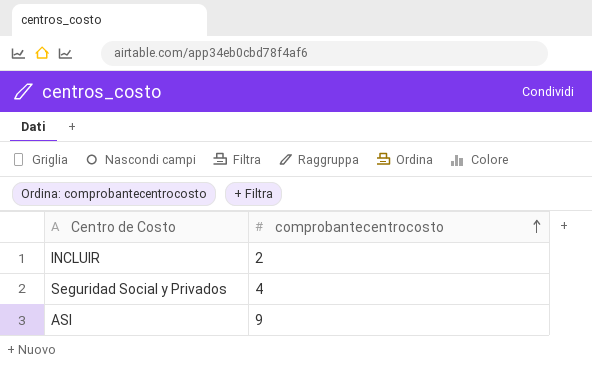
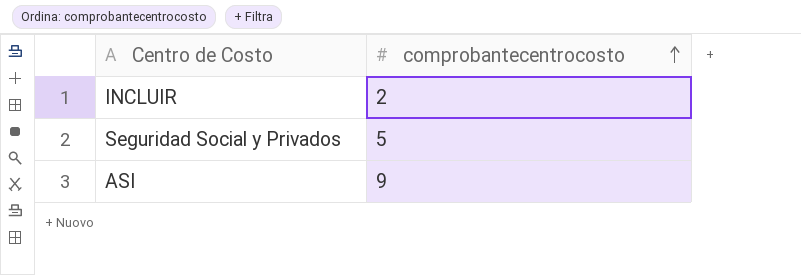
Seguridad Social y Privados | comprobantecentrocosto: 4 -> 5

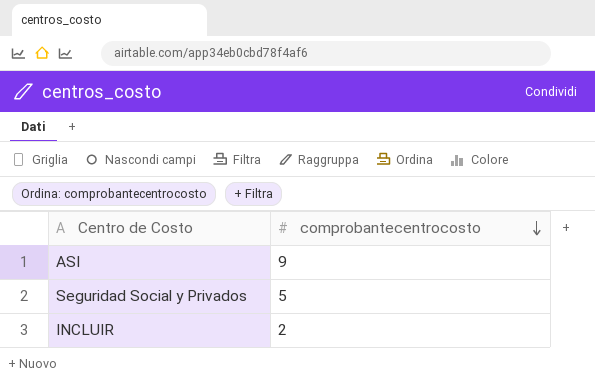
row order: comprobantecentrocosto ascending -> comprobantecentrocosto descending

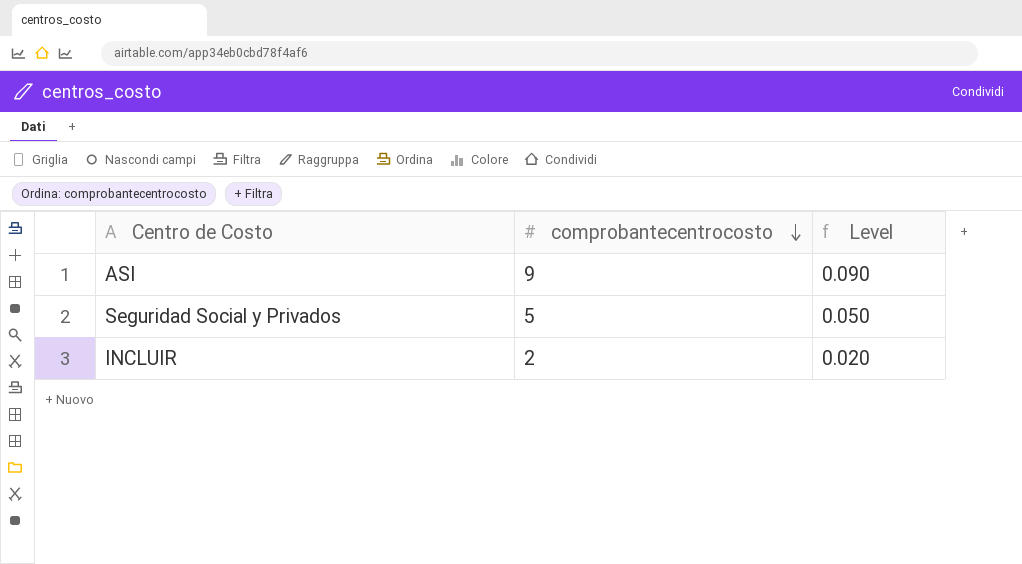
column Level | formula: none -> [comprobantecentrocosto] * 0.01

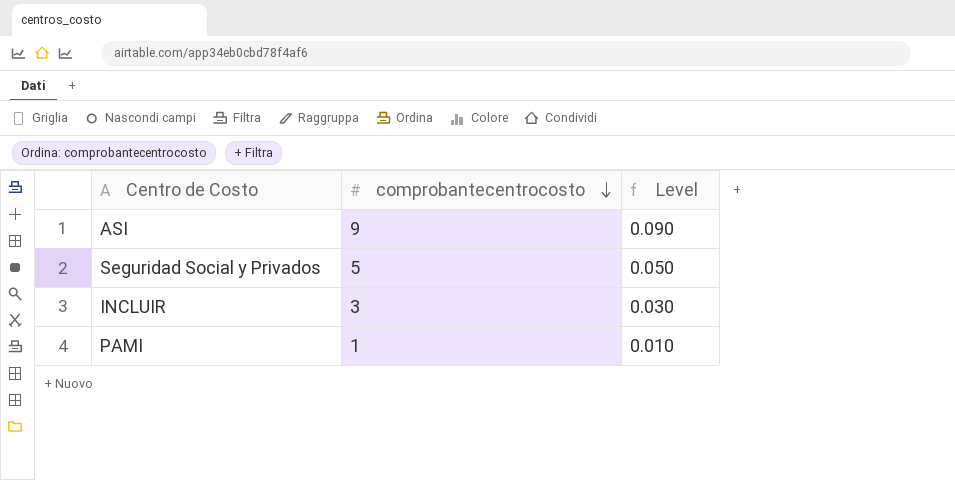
INCLUIR | comprobantecentrocosto: 2 -> 3
INCLUIR | Level: 0.020 -> 0.030
row PAMI: none -> 1 | 0.010

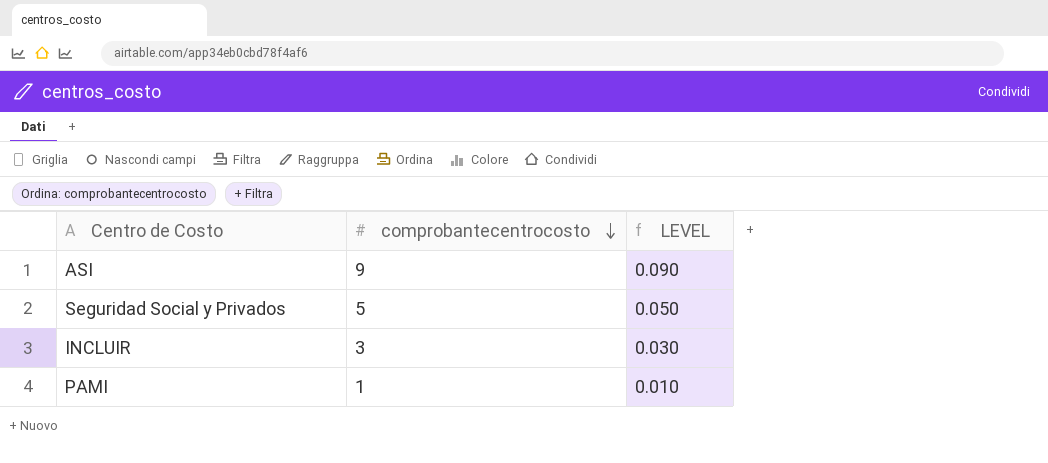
column name: Level -> LEVEL

